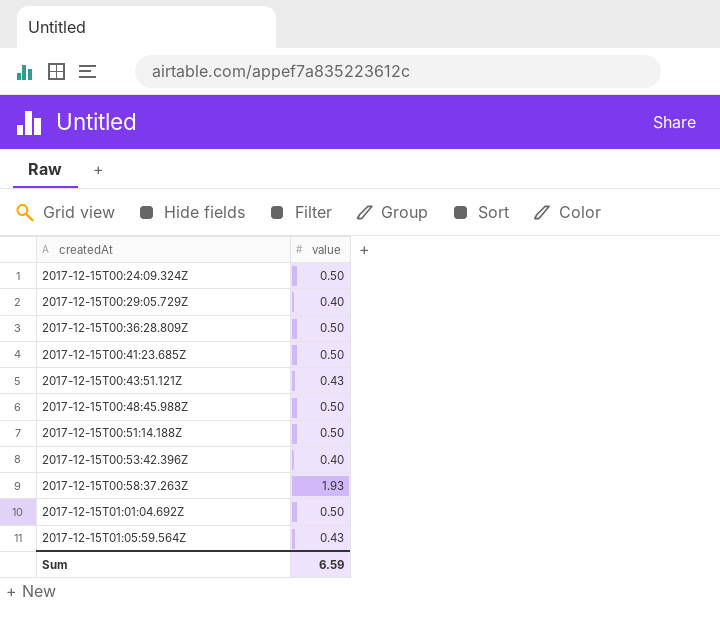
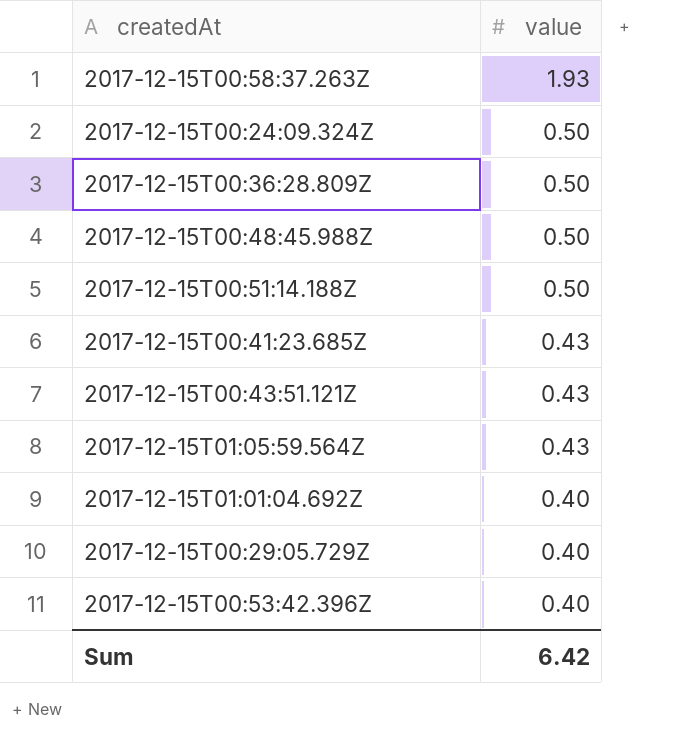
row order: createdAt ascending -> value descending
2017-12-15T00:41:23.685Z | value: 0.50 -> 0.43
2017-12-15T01:01:04.692Z | value: 0.50 -> 0.40
Sum | value: 6.59 -> 6.42

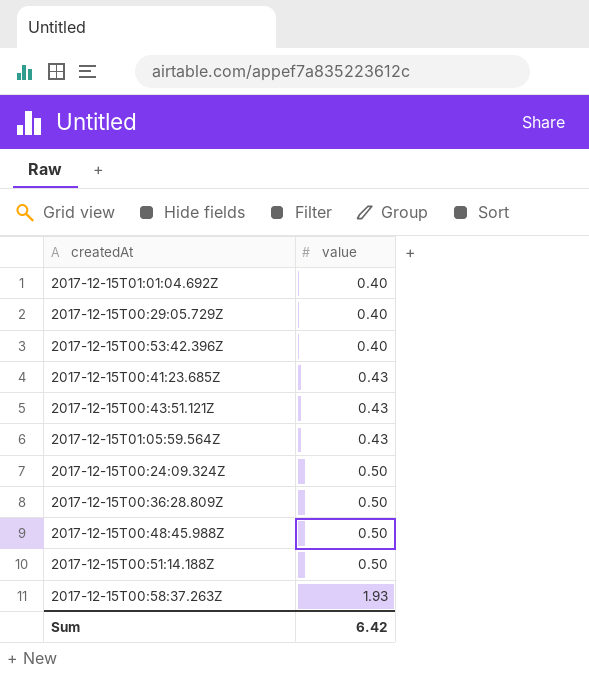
row order: value descending -> value ascending

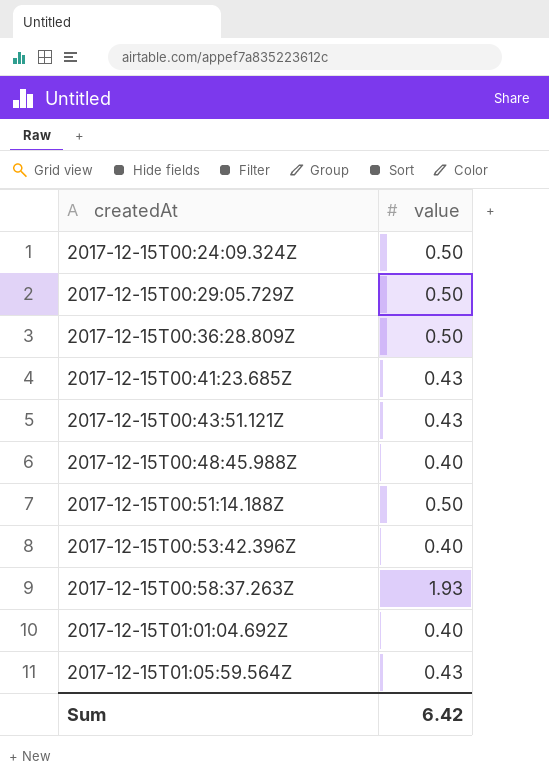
row order: value ascending -> createdAt ascending
2017-12-15T00:29:05.729Z | value: 0.40 -> 0.50
2017-12-15T00:48:45.988Z | value: 0.50 -> 0.40

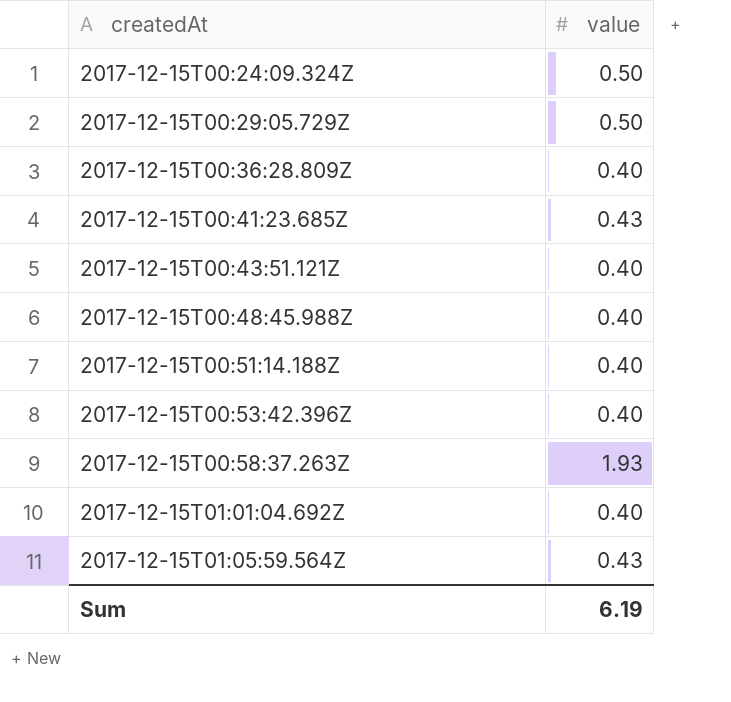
2017-12-15T00:36:28.809Z | value: 0.50 -> 0.40
2017-12-15T00:43:51.121Z | value: 0.43 -> 0.40
2017-12-15T00:51:14.188Z | value: 0.50 -> 0.40
Sum | value: 6.42 -> 6.19

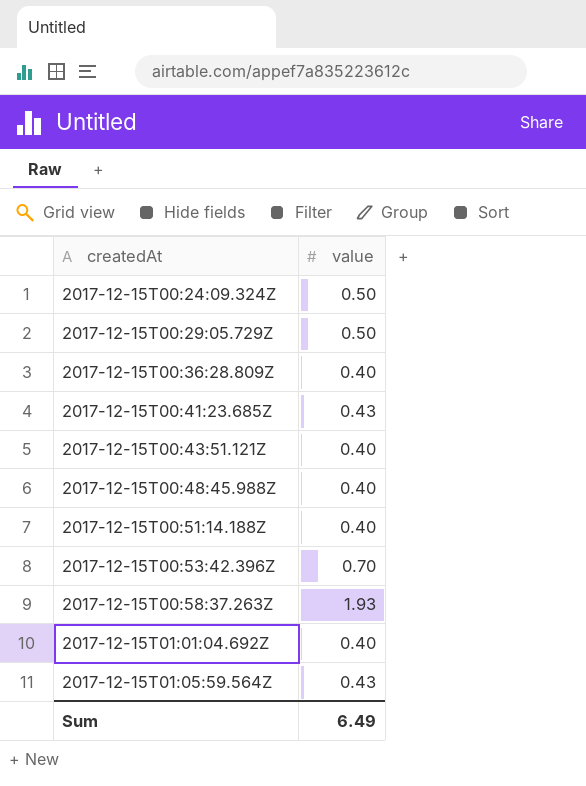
2017-12-15T00:53:42.396Z | value: 0.40 -> 0.70
Sum | value: 6.19 -> 6.49

